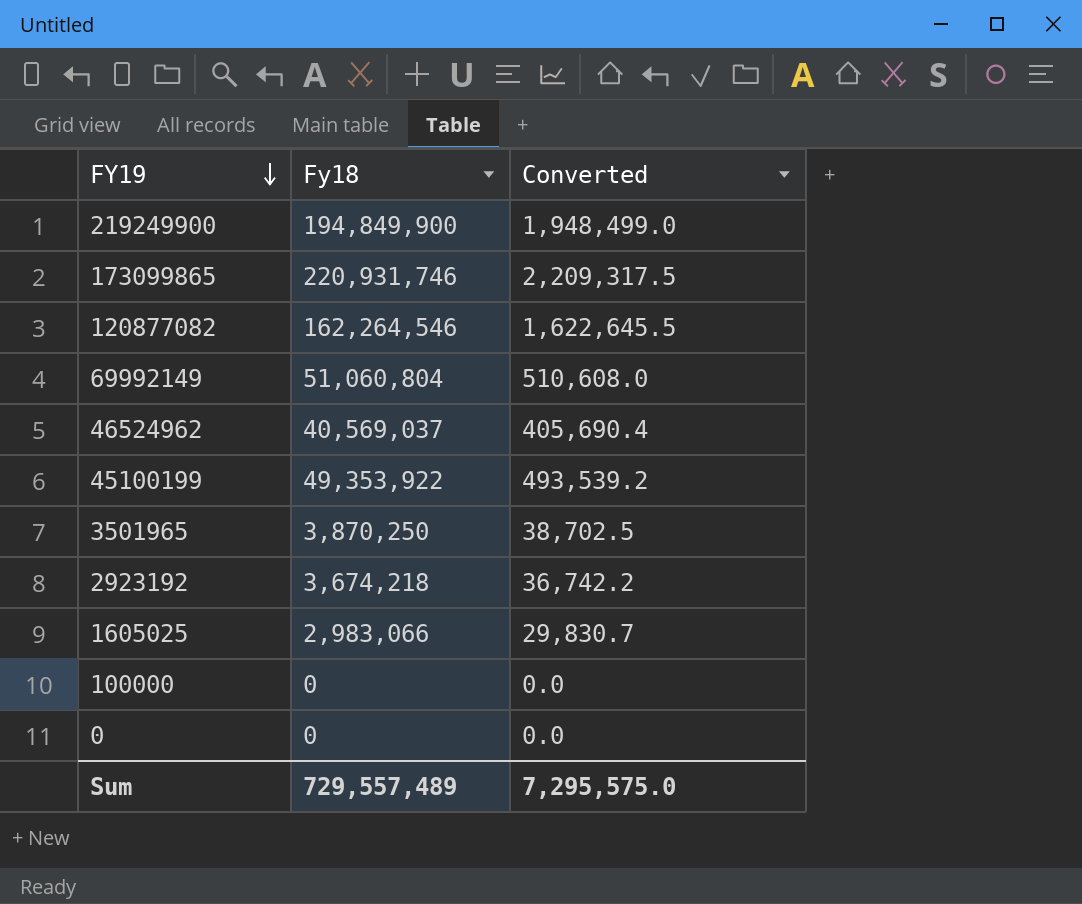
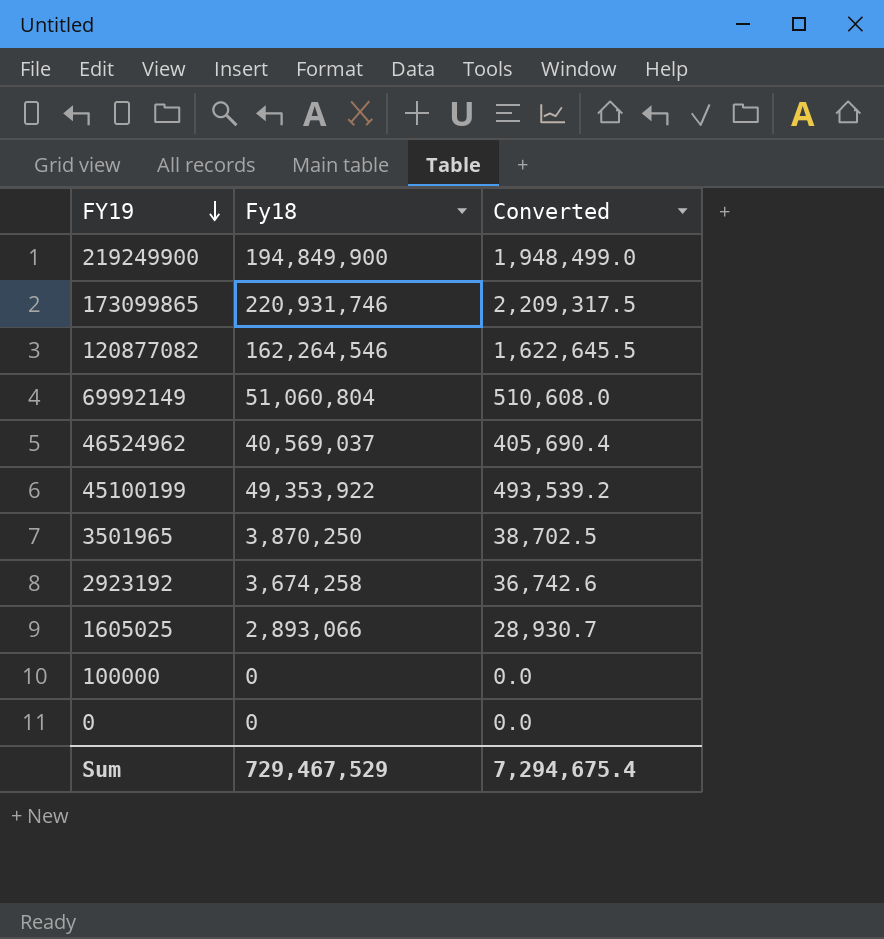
2923192 | Fy18: 3,674,218 -> 3,674,258
2923192 | Converted: 36,742.2 -> 36,742.6
1605025 | Fy18: 2,983,066 -> 2,893,066
1605025 | Converted: 29,830.7 -> 28,930.7
Sum | Fy18: 729,557,489 -> 729,467,529
Sum | Converted: 7,295,575.0 -> 7,294,675.4

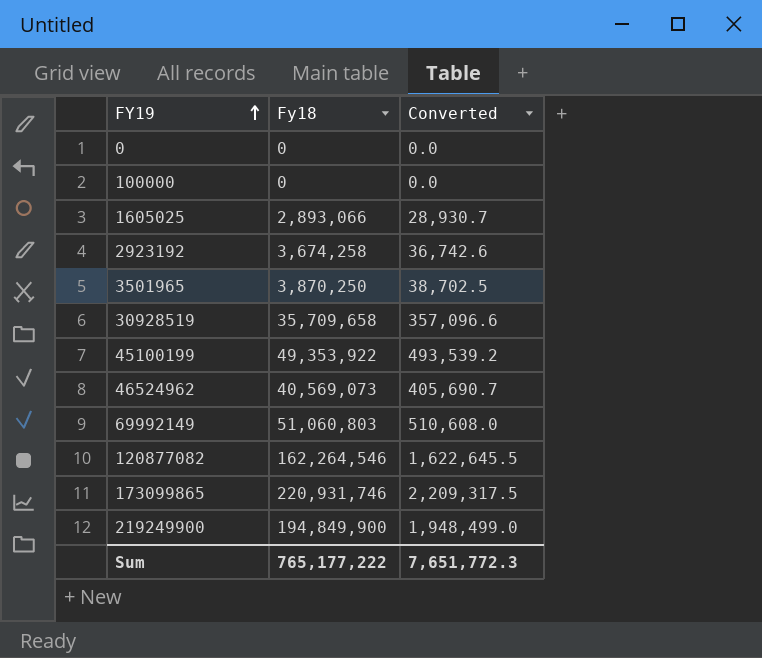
row order: FY19 descending -> FY19 ascending
row 30928519: none -> 35,709,658 | 357,096.6
46524962 | Fy18: 40,569,037 -> 40,569,073
46524962 | Converted: 405,690.4 -> 405,690.7
69992149 | Fy18: 51,060,804 -> 51,060,803
Sum | Fy18: 729,467,529 -> 765,177,222
Sum | Converted: 7,294,675.4 -> 7,651,772.3

